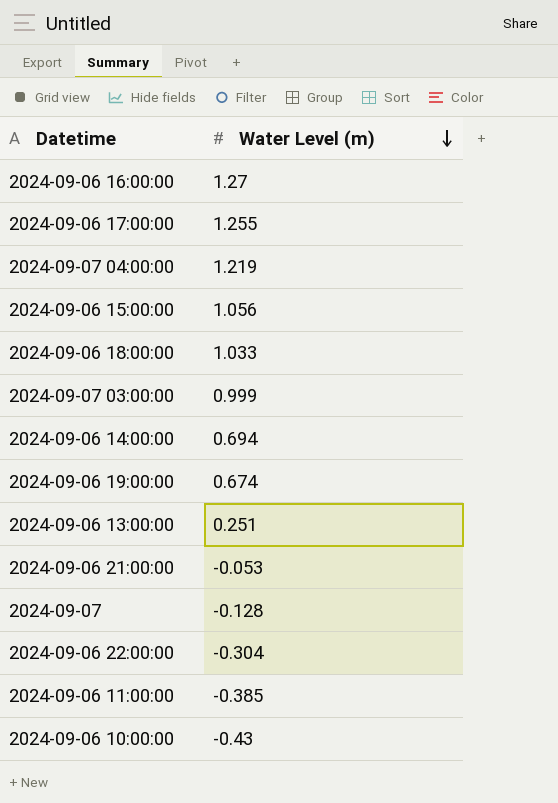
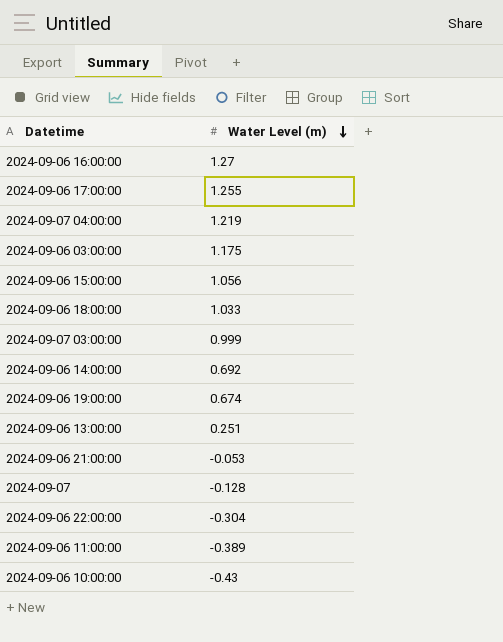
row 2024-09-06 03:00:00: none -> 1.175
2024-09-06 14:00:00 | Water Level (m): 0.694 -> 0.692
2024-09-06 11:00:00 | Water Level (m): -0.385 -> -0.389

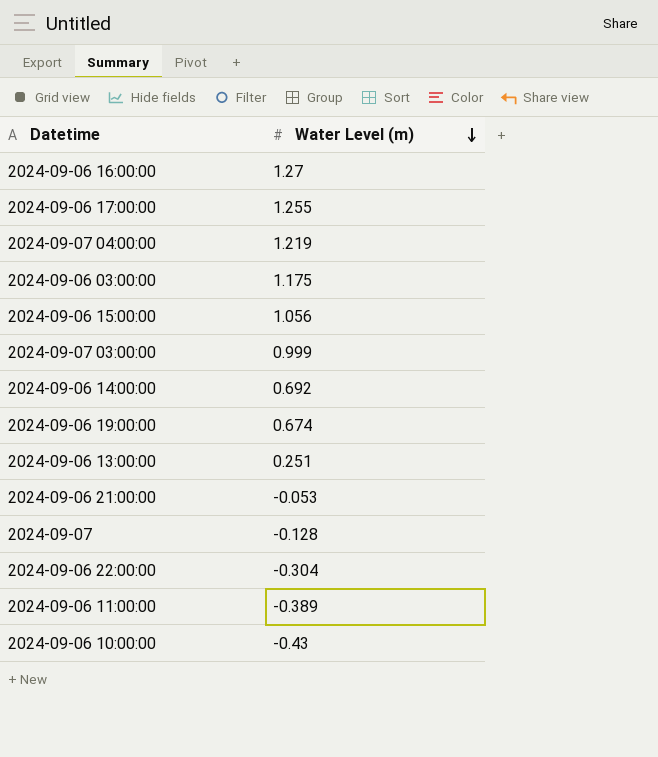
row 2024-09-06 18:00:00: 1.033 -> none

